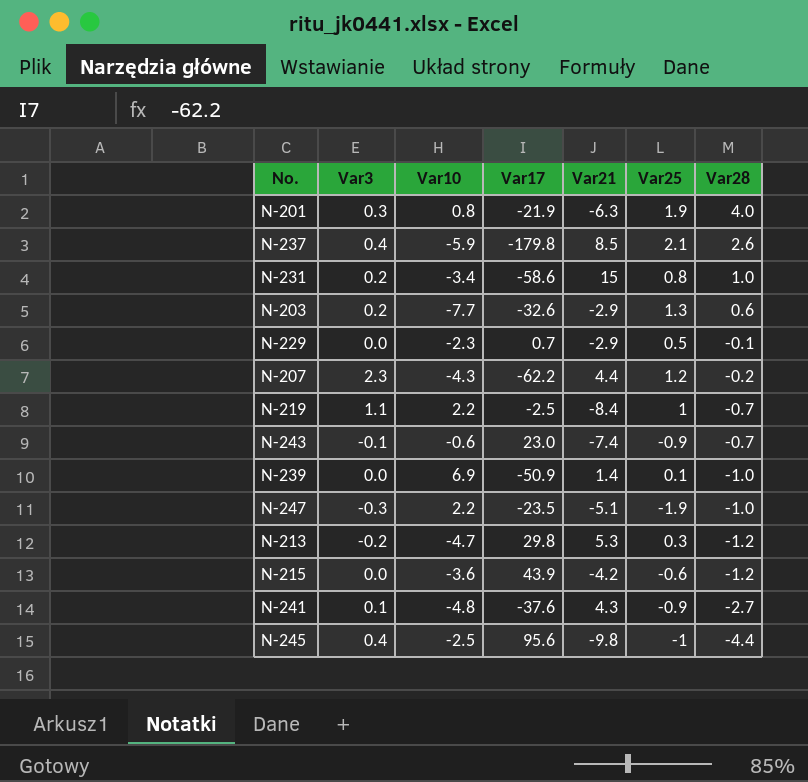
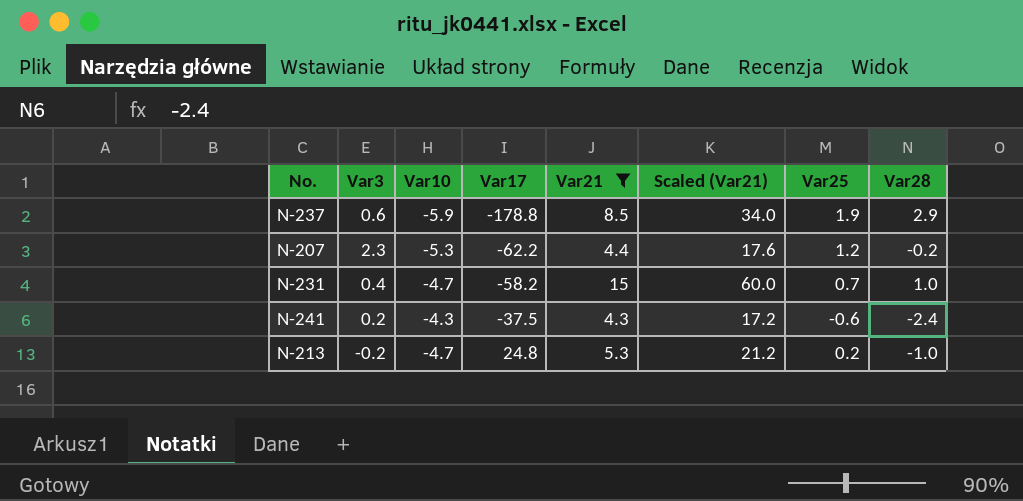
filter: none -> Var21 >= 4.3
row order: Var28 descending -> Var17 ascending
column Scaled (Var21) | formula: none -> [Var21] * 4
N-237 | Var3: 0.4 -> 0.6
N-237 | Var17: -179.8 -> -178.8
N-237 | Var25: 2.1 -> 1.9
N-237 | Var28: 2.6 -> 2.9
N-207 | Var10: -4.3 -> -5.3
N-231 | Var3: 0.2 -> 0.4
N-231 | Var10: -3.4 -> -4.7
N-231 | Var17: -58.6 -> -58.2
N-231 | Var25: 0.8 -> 0.7
N-241 | Var3: 0.1 -> 0.2
N-241 | Var10: -4.8 -> -4.3
N-241 | Var17: -37.6 -> -37.5
N-241 | Var25: -0.9 -> -0.6
N-241 | Var28: -2.7 -> -2.4
N-213 | Var17: 29.8 -> 24.8
N-213 | Var25: 0.3 -> 0.2
N-213 | Var28: -1.2 -> -1.0

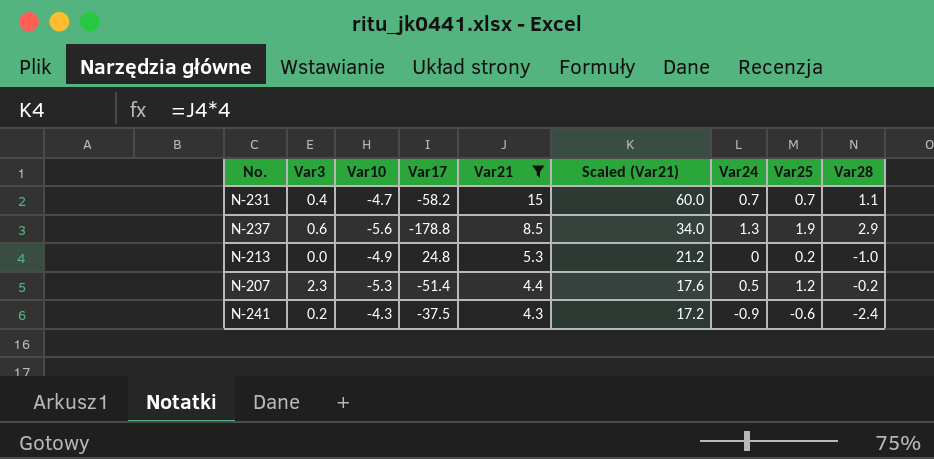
row order: Var17 ascending -> Var21 descending
column Var24 | position: none -> 7
N-231 | Var28: 1.0 -> 1.1
N-237 | Var10: -5.9 -> -5.6
N-213 | Var3: -0.2 -> 0.0
N-213 | Var10: -4.7 -> -4.9
N-207 | Var17: -62.2 -> -51.4

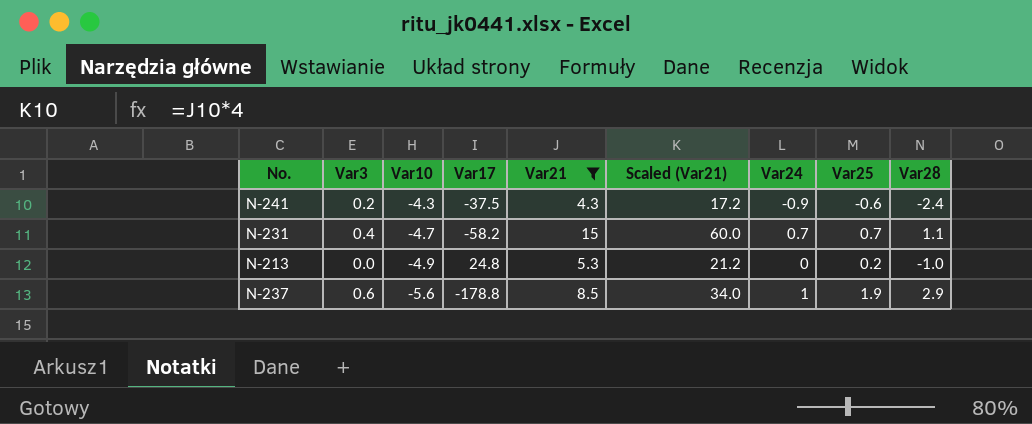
row order: Var21 descending -> Var10 descending
row N-207: 2.3 | -5.3 | -51.4 | 4.4 | 17.6 | 0.5 | 1.2 | -0.2 -> none
N-237 | Var24: 1.3 -> 1

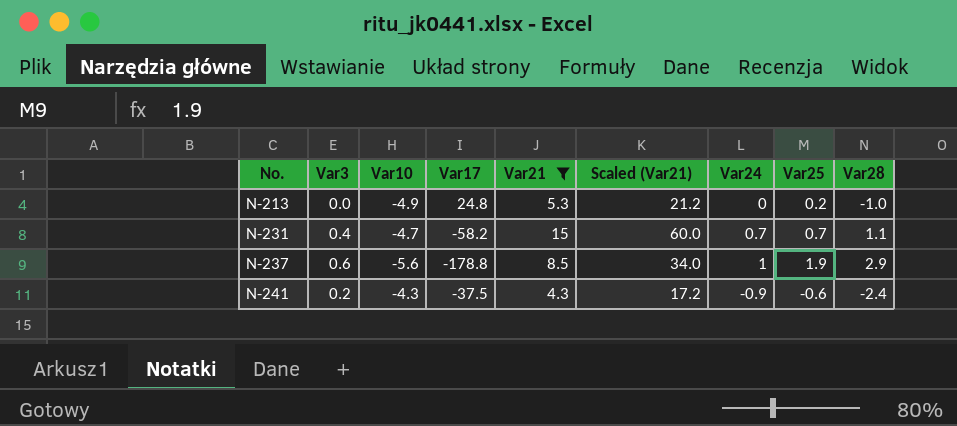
row order: Var10 descending -> No. ascending

